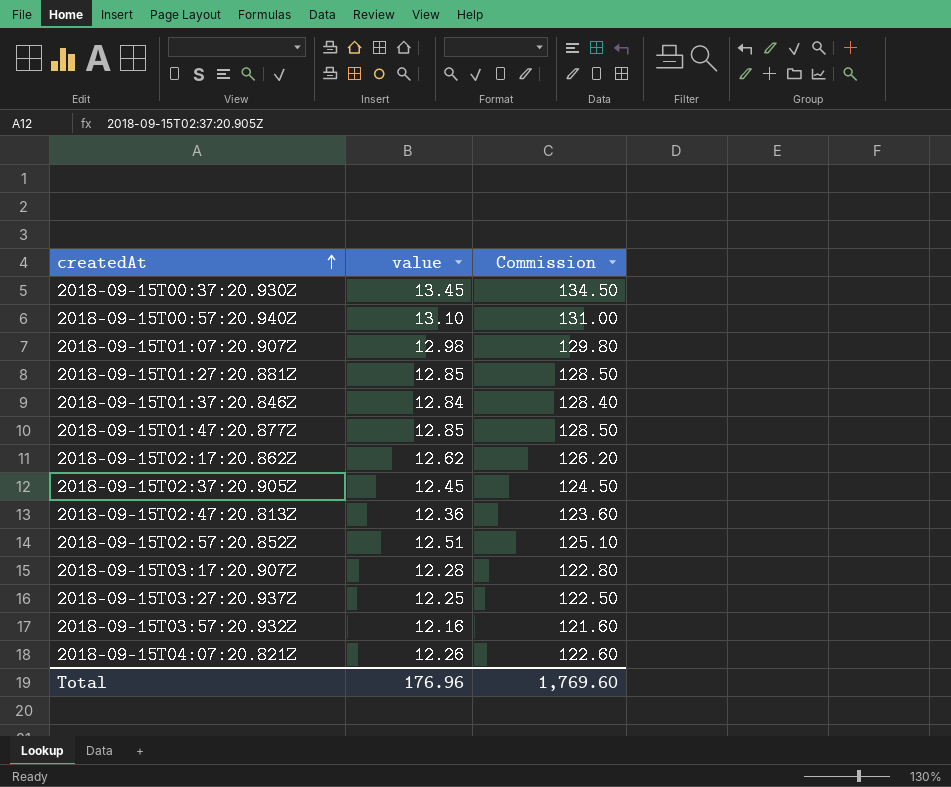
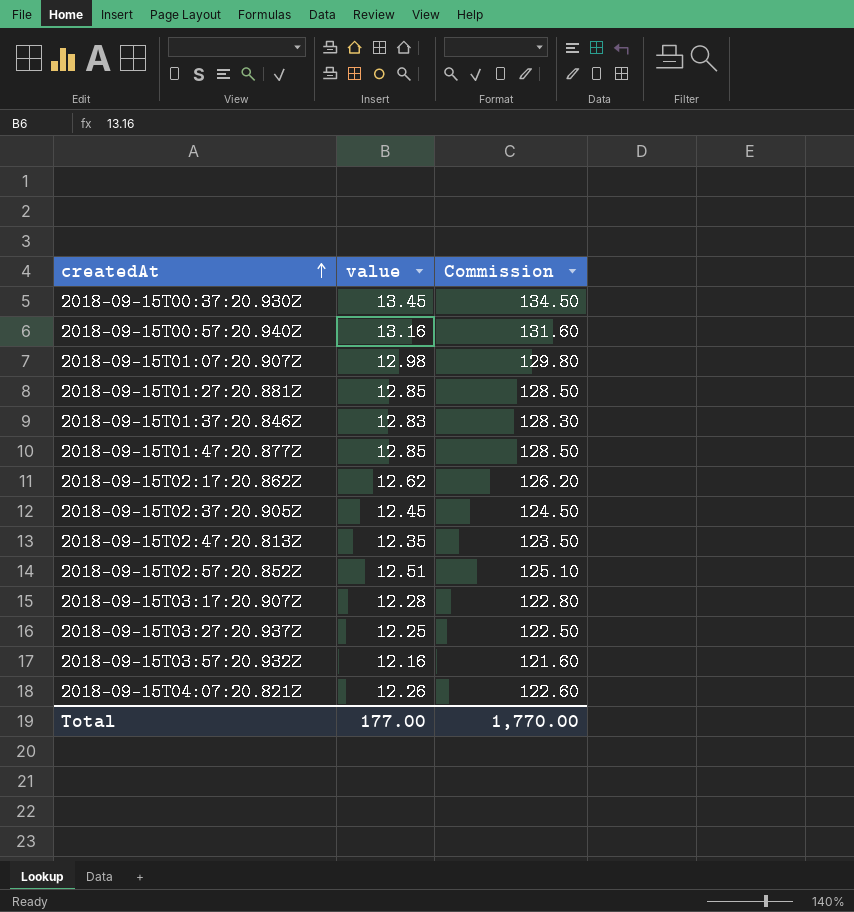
2018-09-15T00:57:20.940Z | value: 13.10 -> 13.16
2018-09-15T00:57:20.940Z | Commission: 131.00 -> 131.60
2018-09-15T01:37:20.846Z | value: 12.84 -> 12.83
2018-09-15T01:37:20.846Z | Commission: 128.40 -> 128.30
2018-09-15T02:47:20.813Z | value: 12.36 -> 12.35
2018-09-15T02:47:20.813Z | Commission: 123.60 -> 123.50
Total | value: 176.96 -> 177.00
Total | Commission: 1,769.60 -> 1,770.00

